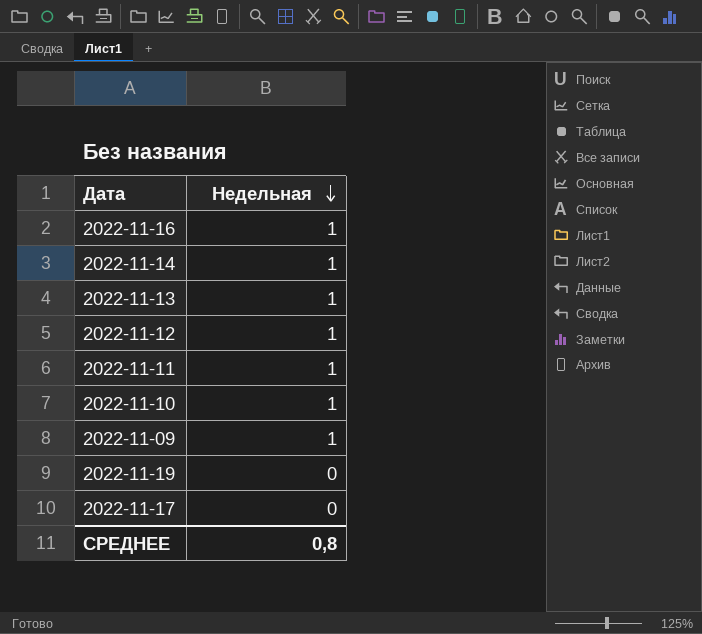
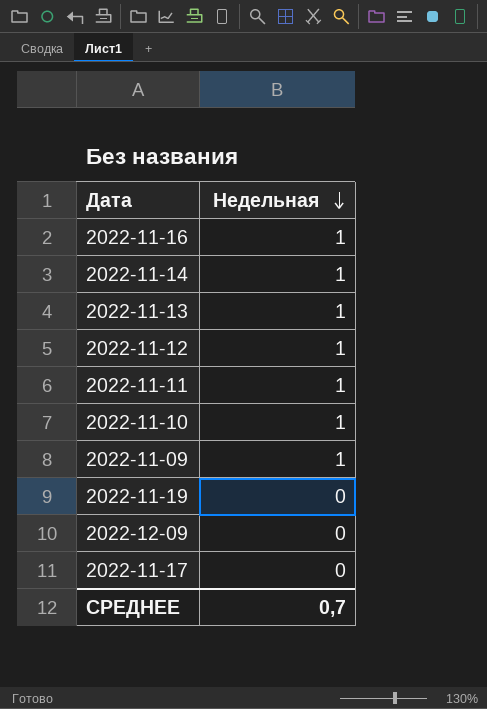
row 2022-12-09: none -> 0
СРЕДНЕЕ | Недельная: 0,8 -> 0,7

